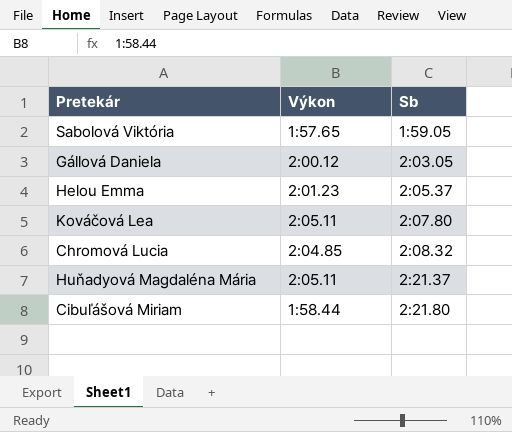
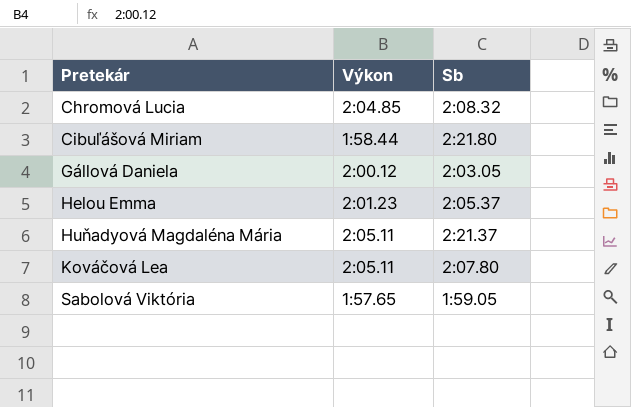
row order: Sb ascending -> Pretekár ascending

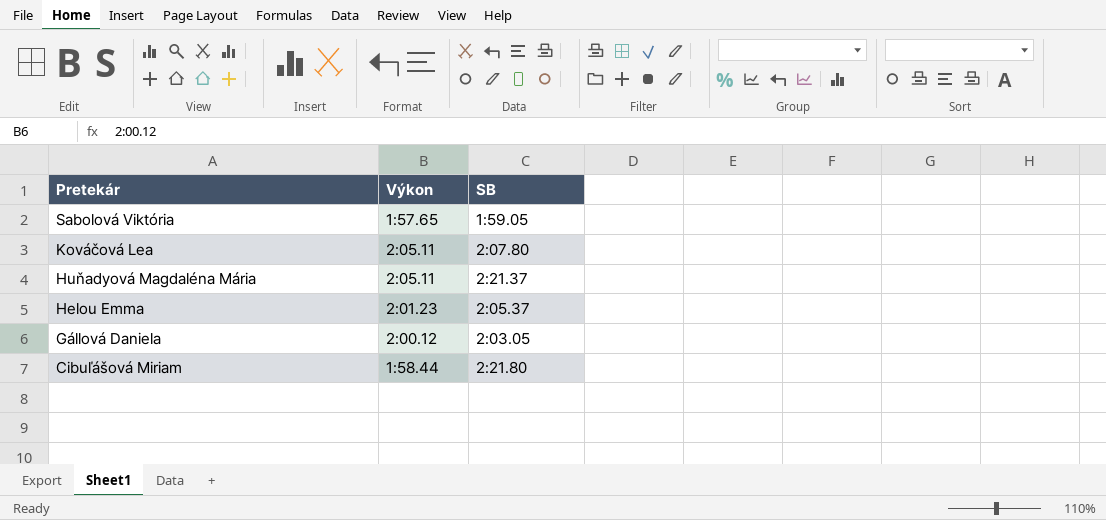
row order: Pretekár ascending -> Pretekár descending
column name: Sb -> SB
row Chromová Lucia: 2:04.85 | 2:08.32 -> none

